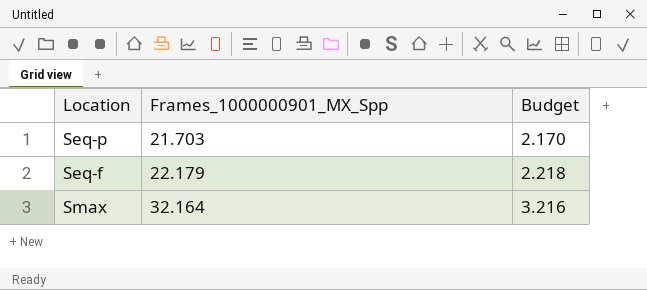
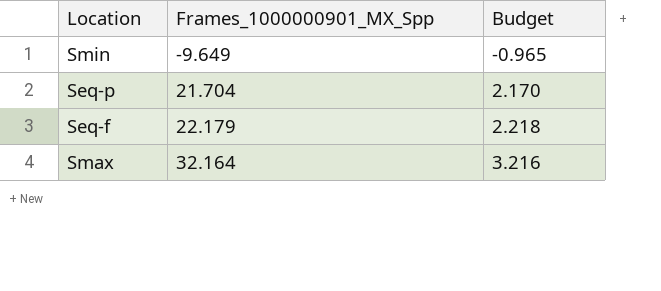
row Smin: none -> -9.649 | -0.965
Seq-p | Frames_1000000901_MX_Spp: 21.703 -> 21.704

